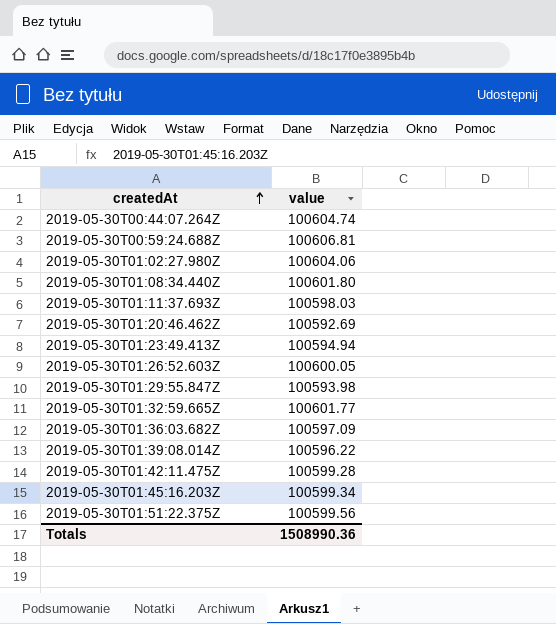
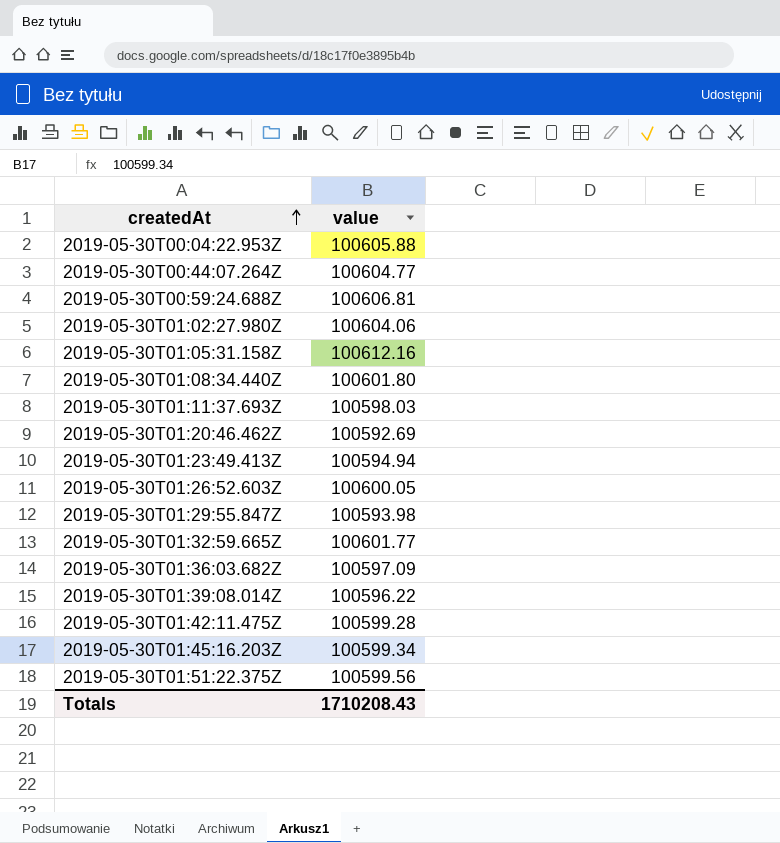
row 2019-05-30T00:04:22.953Z: none -> 100605.88
2019-05-30T00:44:07.264Z | value: 100604.74 -> 100604.77
row 2019-05-30T01:05:31.158Z: none -> 100612.16
Totals | value: 1508990.36 -> 1710208.43

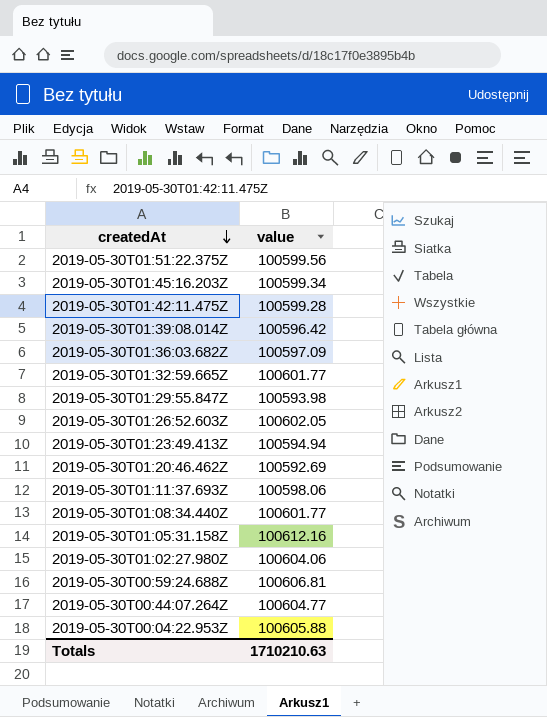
row order: createdAt ascending -> createdAt descending
2019-05-30T01:39:08.014Z | value: 100596.22 -> 100596.42
2019-05-30T01:26:52.603Z | value: 100600.05 -> 100602.05
2019-05-30T01:11:37.693Z | value: 100598.03 -> 100598.06
2019-05-30T01:08:34.440Z | value: 100601.80 -> 100601.77
Totals | value: 1710208.43 -> 1710210.63

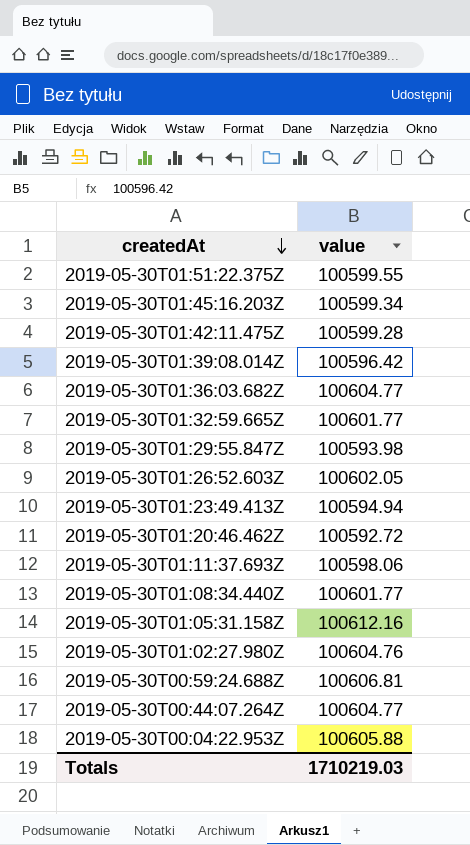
2019-05-30T01:51:22.375Z | value: 100599.56 -> 100599.55
2019-05-30T01:36:03.682Z | value: 100597.09 -> 100604.77
2019-05-30T01:20:46.462Z | value: 100592.69 -> 100592.72
2019-05-30T01:02:27.980Z | value: 100604.06 -> 100604.76
Totals | value: 1710210.63 -> 1710219.03

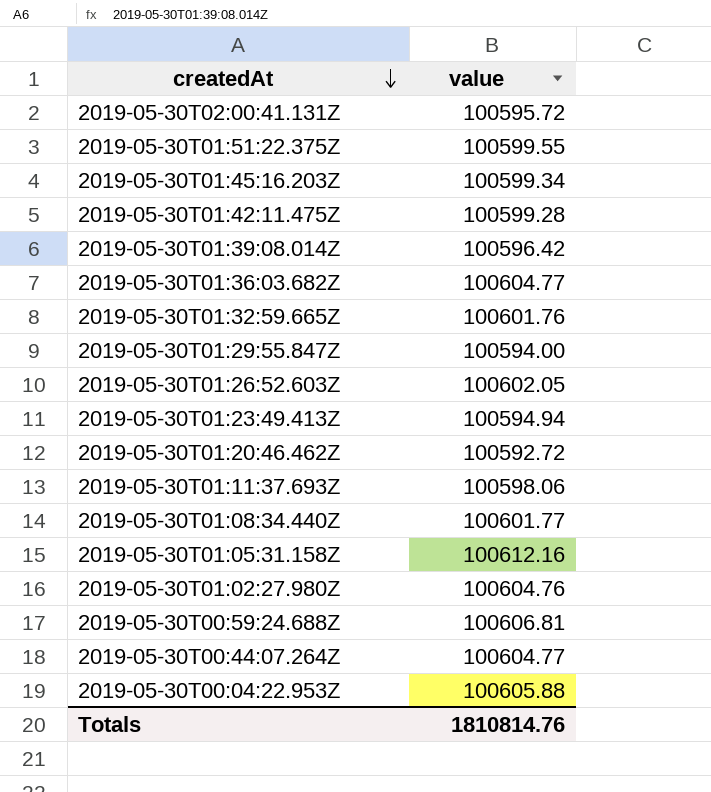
row 2019-05-30T02:00:41.131Z: none -> 100595.72
2019-05-30T01:32:59.665Z | value: 100601.77 -> 100601.76
2019-05-30T01:29:55.847Z | value: 100593.98 -> 100594.00
Totals | value: 1710219.03 -> 1810814.76

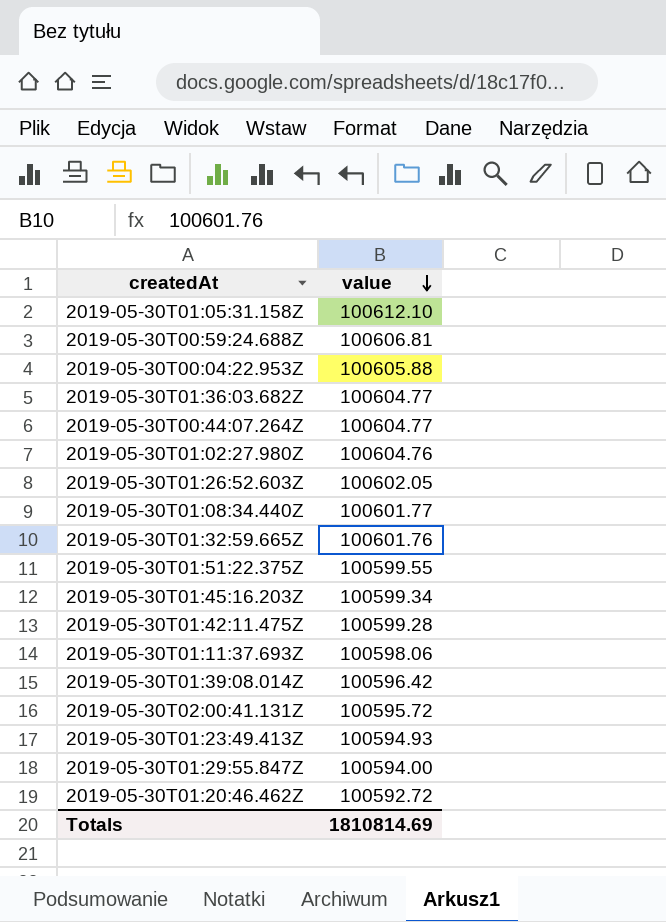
row order: createdAt descending -> value descending
2019-05-30T01:05:31.158Z | value: 100612.16 -> 100612.10
2019-05-30T01:23:49.413Z | value: 100594.94 -> 100594.93
Totals | value: 1810814.76 -> 1810814.69

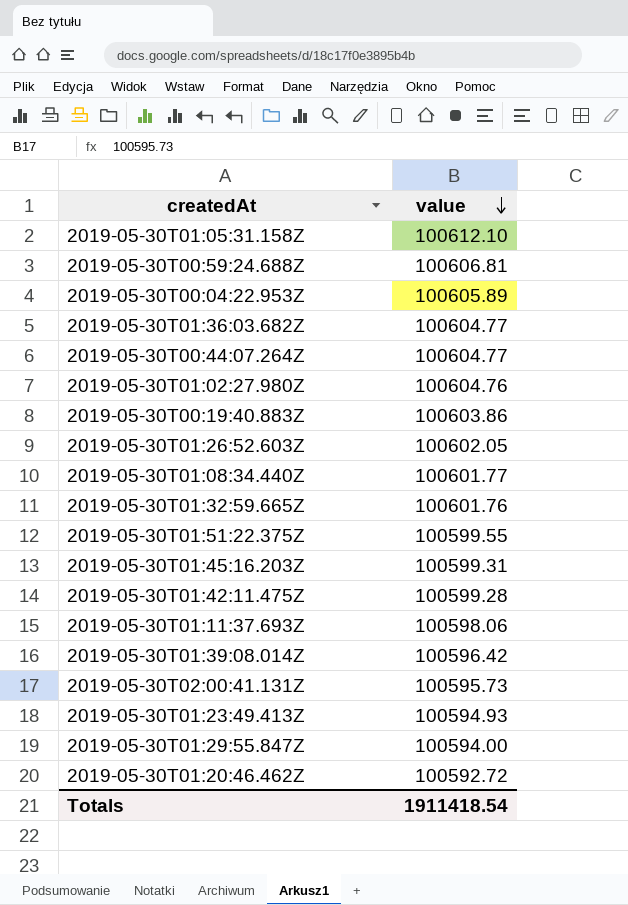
2019-05-30T00:04:22.953Z | value: 100605.88 -> 100605.89
row 2019-05-30T00:19:40.883Z: none -> 100603.86
2019-05-30T01:45:16.203Z | value: 100599.34 -> 100599.31
2019-05-30T02:00:41.131Z | value: 100595.72 -> 100595.73
Totals | value: 1810814.69 -> 1911418.54

